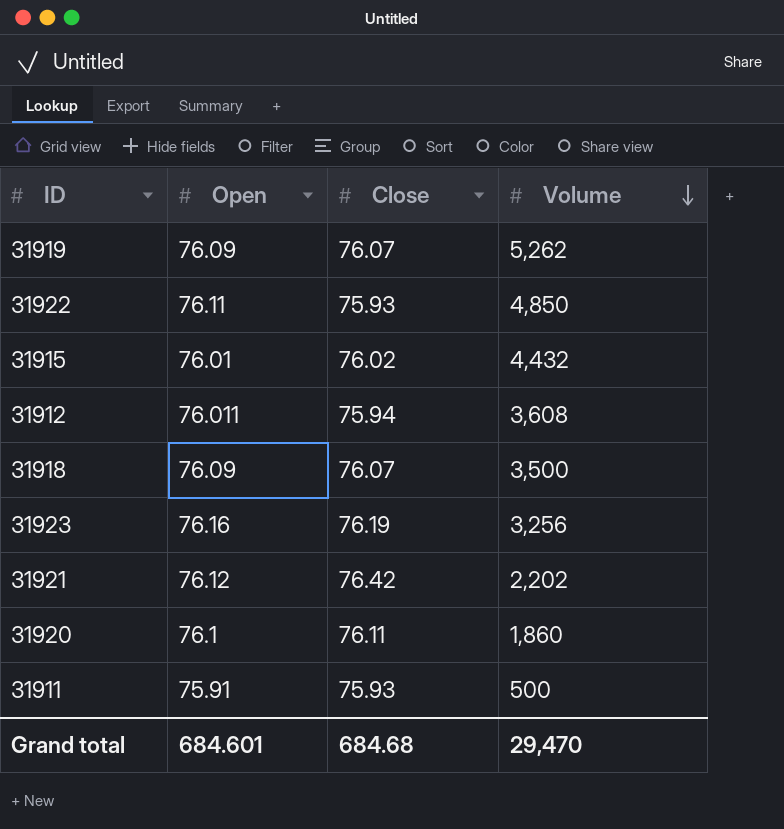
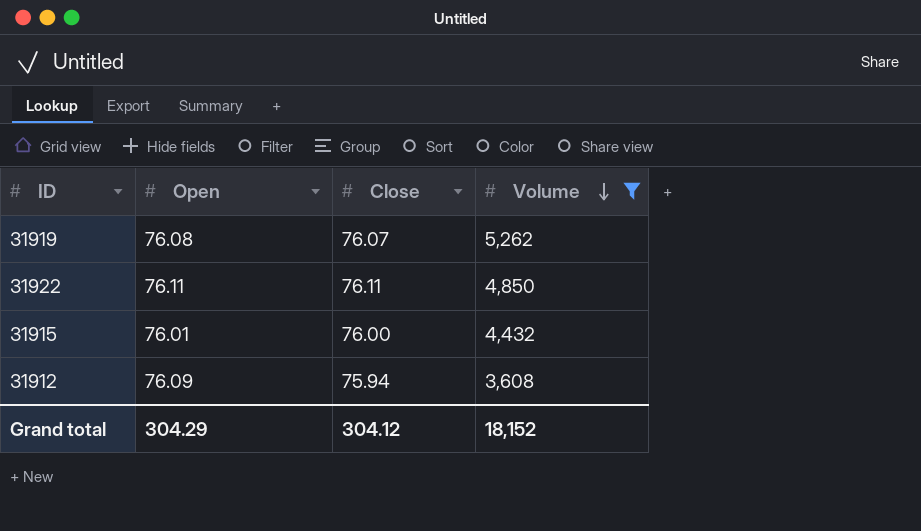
filter: none -> Volume >= 3,608
31919 | Open: 76.09 -> 76.08
31922 | Close: 75.93 -> 76.11
31915 | Close: 76.02 -> 76.00
31912 | Open: 76.011 -> 76.09
Grand total | Open: 684.601 -> 304.29
Grand total | Close: 684.68 -> 304.12
Grand total | Volume: 29,470 -> 18,152

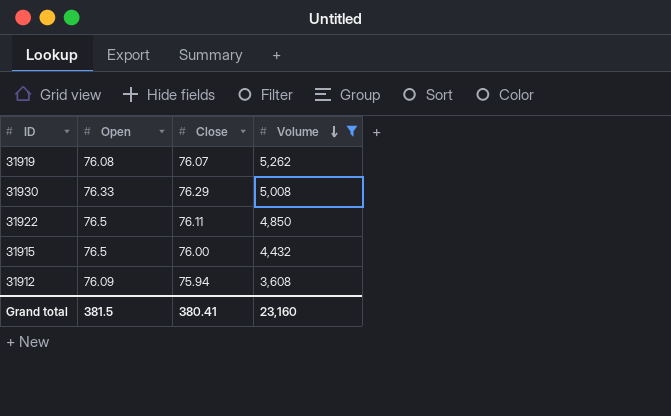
row 31930: none -> 76.33 | 76.29 | 5,008
31922 | Open: 76.11 -> 76.5
31915 | Open: 76.01 -> 76.5
Grand total | Open: 304.29 -> 381.5
Grand total | Close: 304.12 -> 380.41
Grand total | Volume: 18,152 -> 23,160

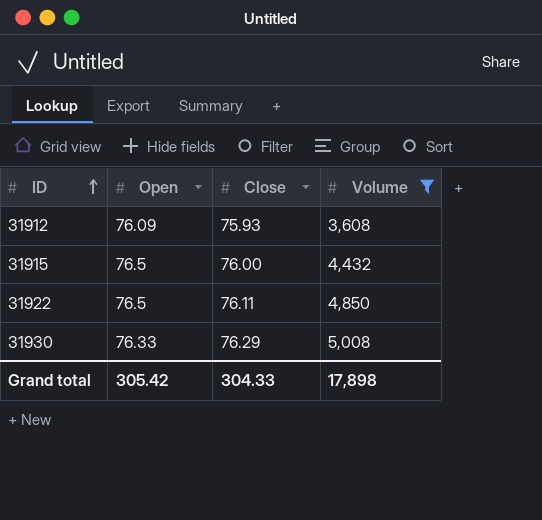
row order: Volume descending -> ID ascending
row 31919: 76.08 | 76.07 | 5,262 -> none
31912 | Close: 75.94 -> 75.93
Grand total | Open: 381.5 -> 305.42
Grand total | Close: 380.41 -> 304.33
Grand total | Volume: 23,160 -> 17,898

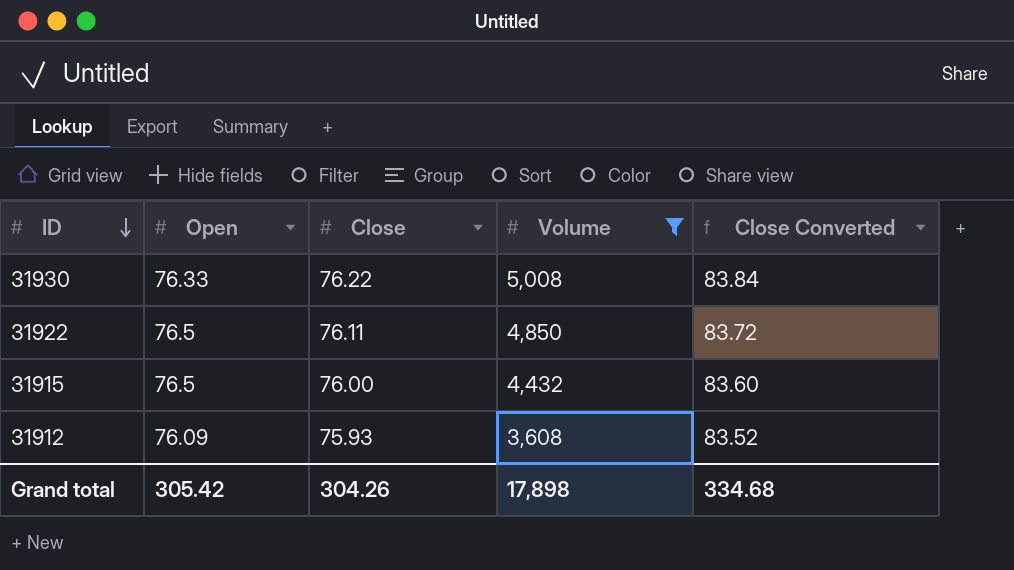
row order: ID ascending -> ID descending
column Close Converted | formula: none -> [Close] * 1.1
31930 | Close: 76.29 -> 76.22
Grand total | Close: 304.33 -> 304.26

